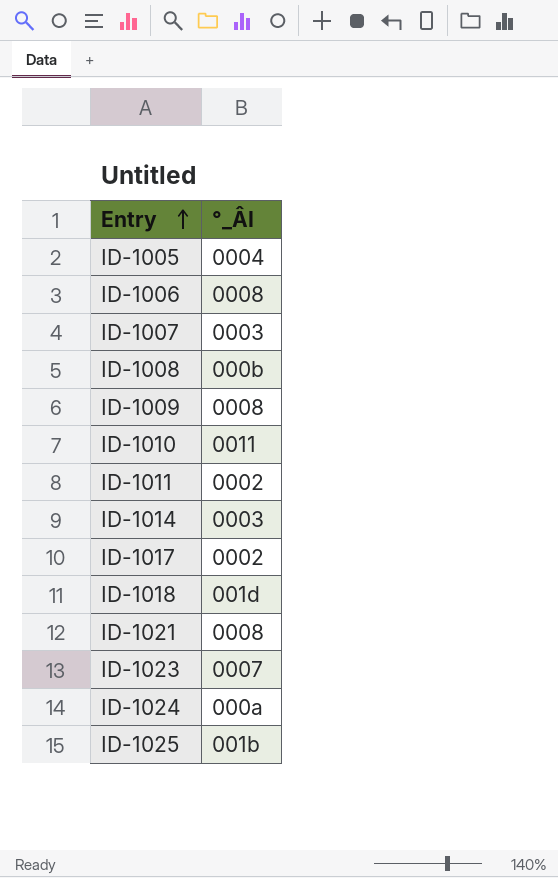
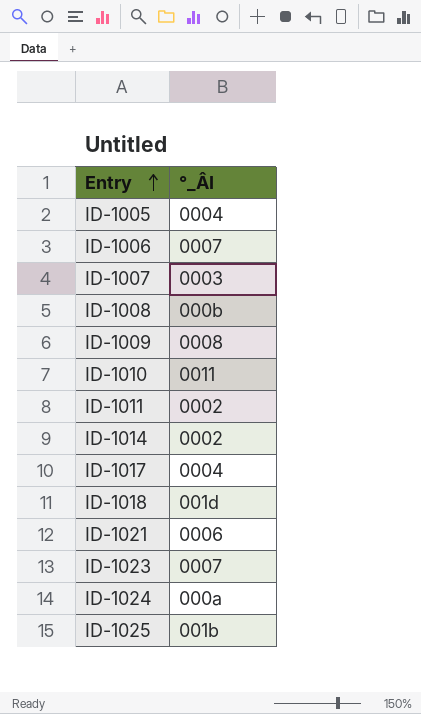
ID-1006 | °_ÂI: 0008 -> 0007
ID-1014 | °_ÂI: 0003 -> 0002
ID-1017 | °_ÂI: 0002 -> 0004
ID-1021 | °_ÂI: 0008 -> 0006

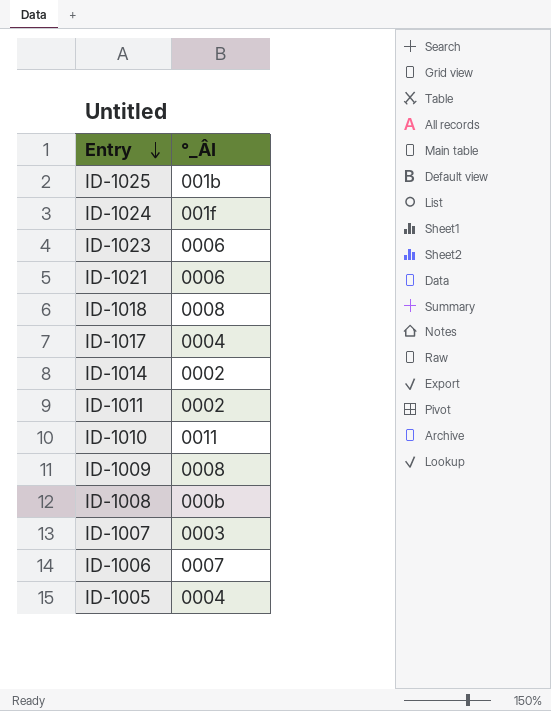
row order: Entry ascending -> Entry descending
ID-1024 | °_ÂI: 000a -> 001f
ID-1023 | °_ÂI: 0007 -> 0006
ID-1018 | °_ÂI: 001d -> 0008

